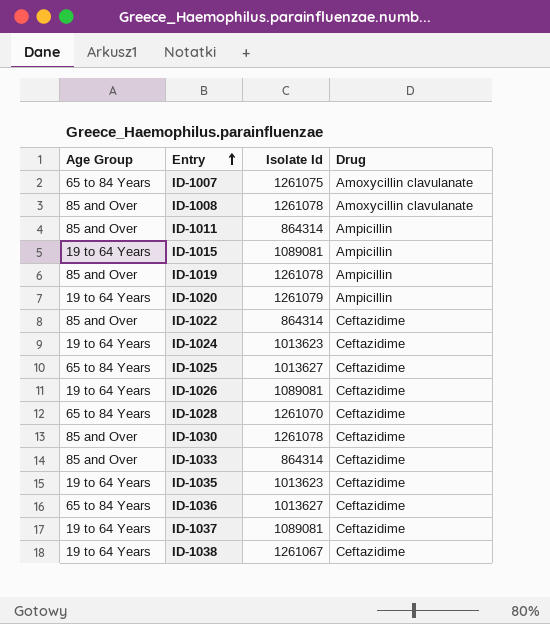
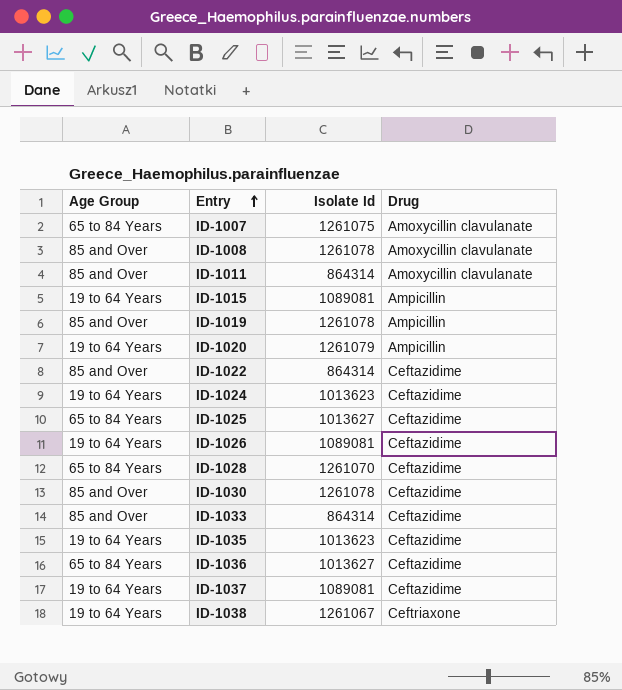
ID-1011 | Drug: Ampicillin -> Amoxycillin clavulanate
ID-1038 | Drug: Ceftazidime -> Ceftriaxone

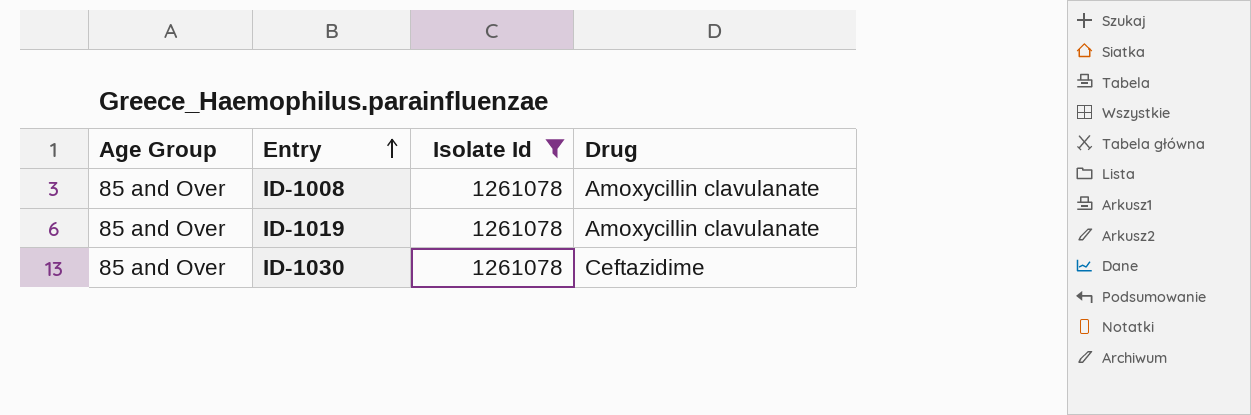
filter: none -> Isolate Id = 1261078
ID-1019 | Drug: Ampicillin -> Amoxycillin clavulanate

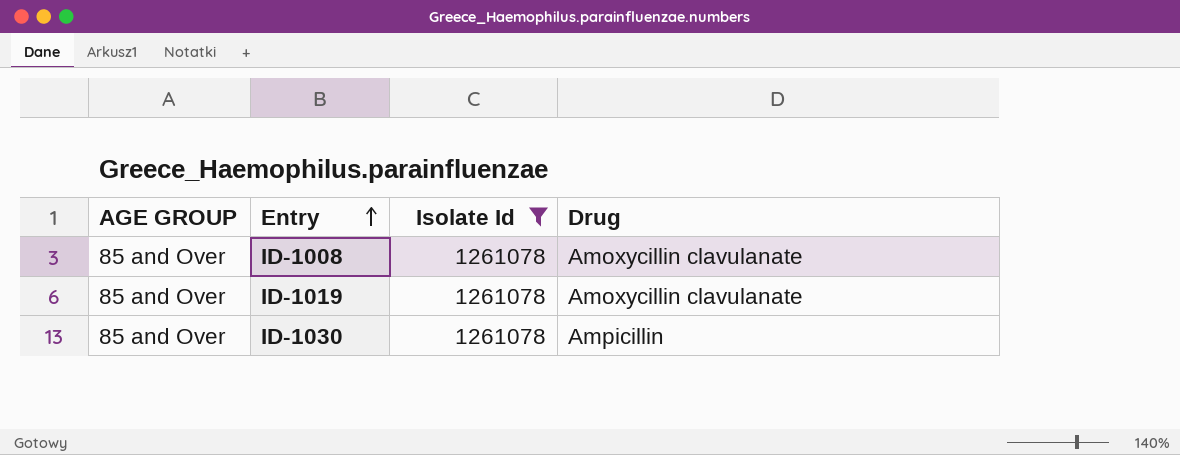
column name: Age Group -> AGE GROUP
ID-1030 | Drug: Ceftazidime -> Ampicillin

